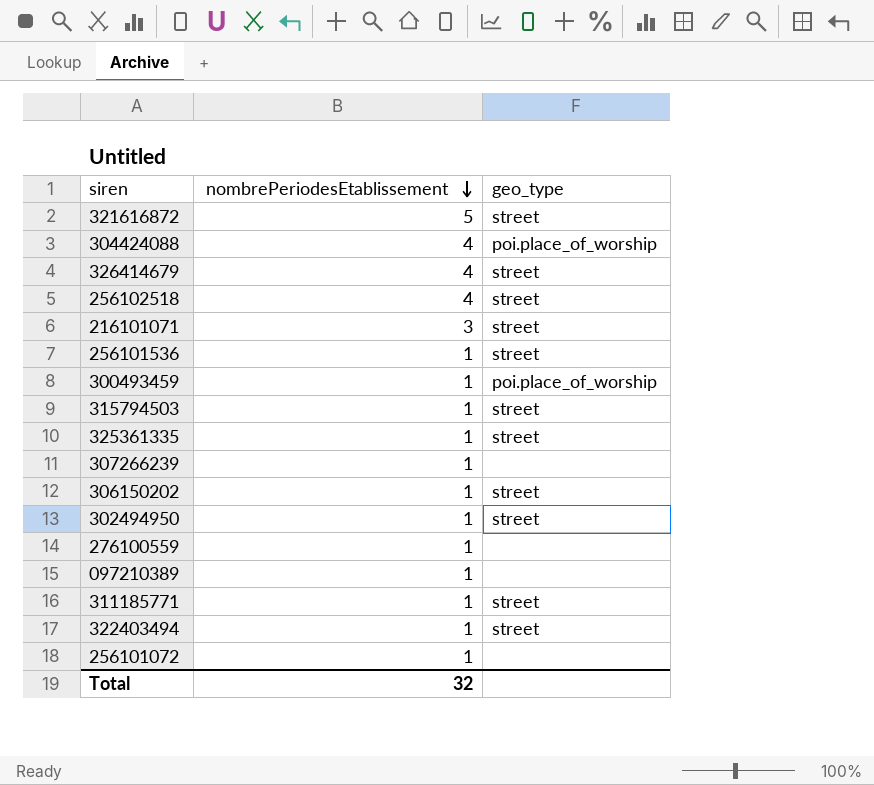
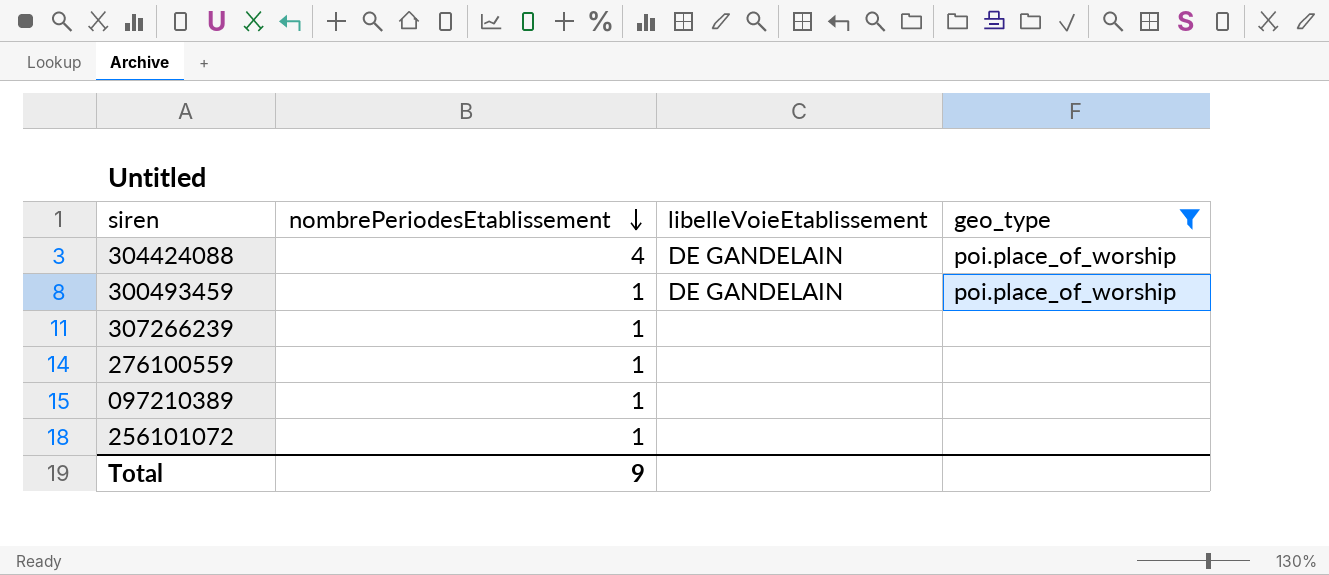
filter: none -> geo_type != street
column libelleVoieEtablissement | position: none -> 3
Total | nombrePeriodesEtablissement: 32 -> 9

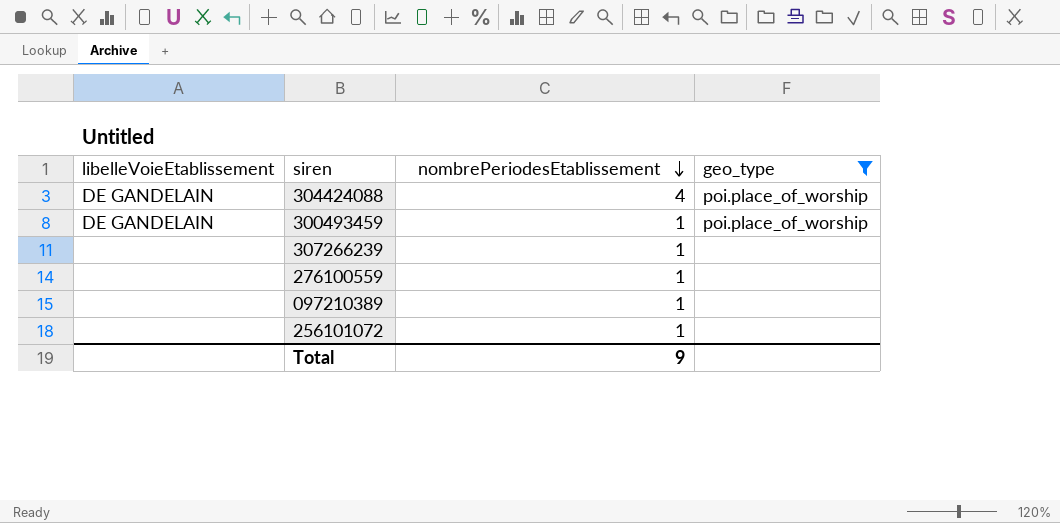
column libelleVoieEtablissement | position: 3 -> 1

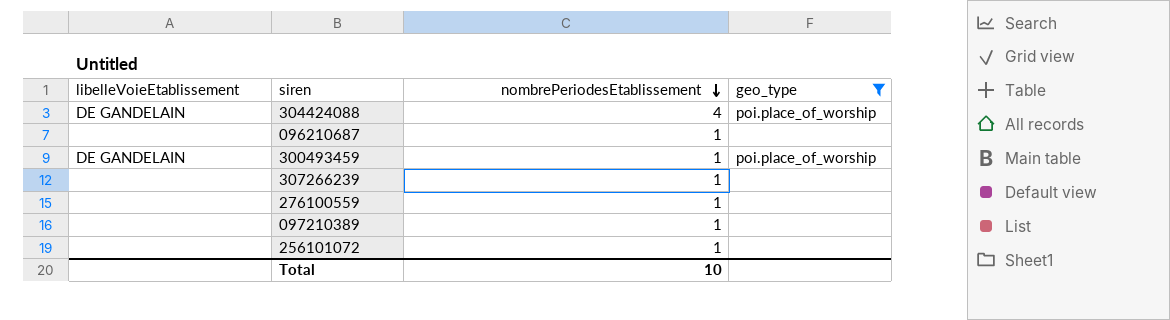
row 096210687: none -> none | 1 | none
Total | nombrePeriodesEtablissement: 9 -> 10

